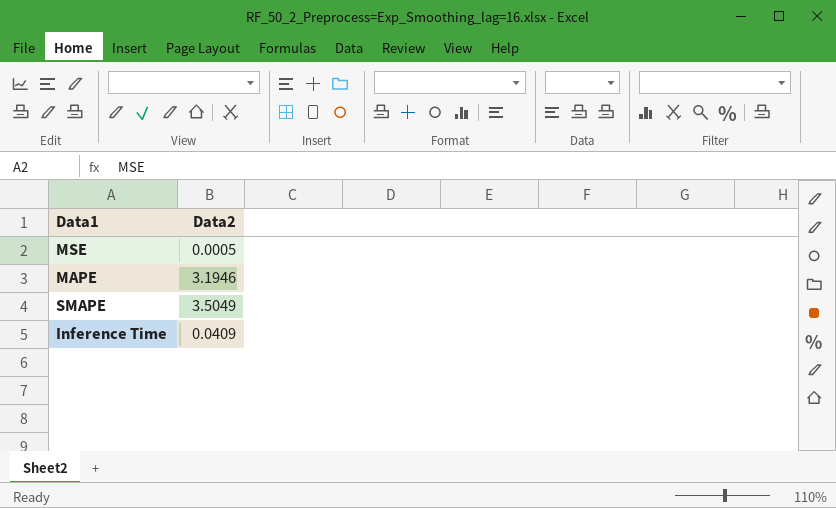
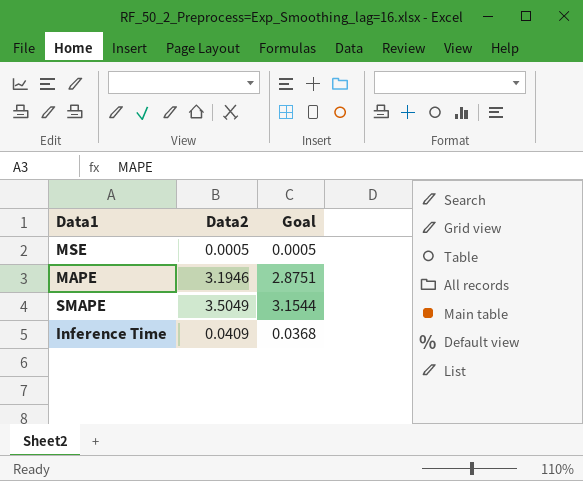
column Goal | formula: none -> [Data2] * 0.9

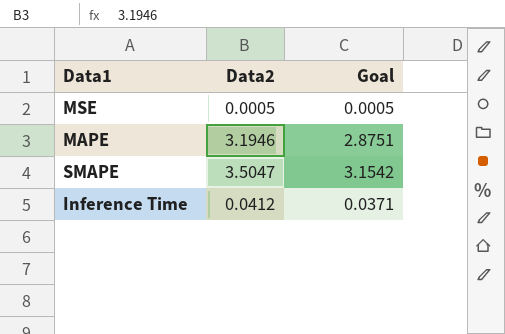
SMAPE | Data2: 3.5049 -> 3.5047
SMAPE | Goal: 3.1544 -> 3.1542
Inference Time | Data2: 0.0409 -> 0.0412
Inference Time | Goal: 0.0368 -> 0.0371

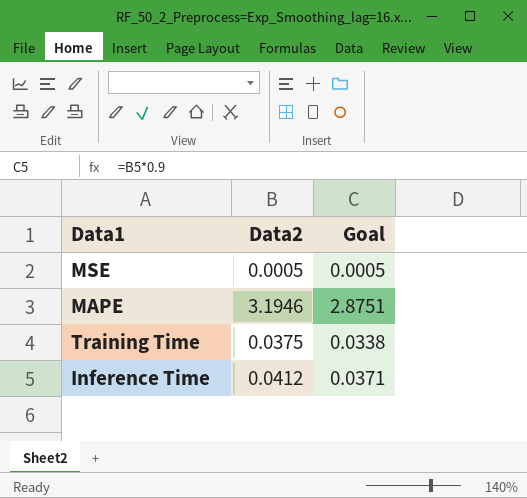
row SMAPE: 3.5047 | 3.1542 -> none
row Training Time: none -> 0.0375 | 0.0338

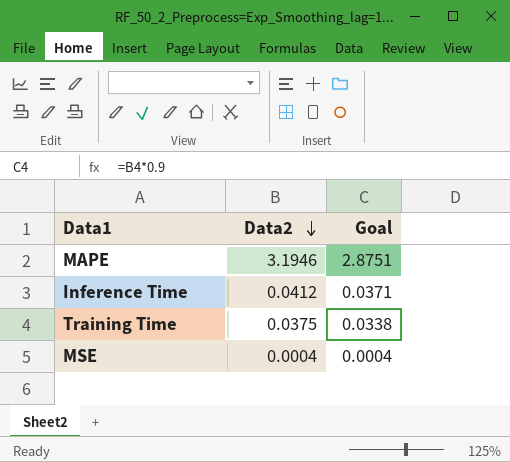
row order: none -> Data2 descending
MSE | Data2: 0.0005 -> 0.0004
MSE | Goal: 0.0005 -> 0.0004

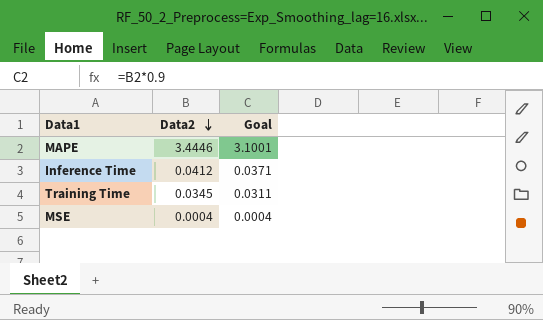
MAPE | Data2: 3.1946 -> 3.4446
MAPE | Goal: 2.8751 -> 3.1001
Training Time | Data2: 0.0375 -> 0.0345
Training Time | Goal: 0.0338 -> 0.0311

